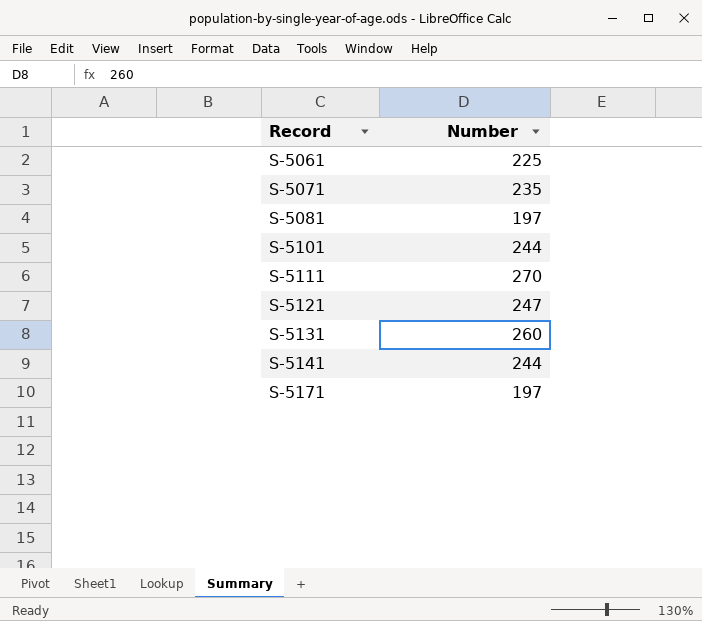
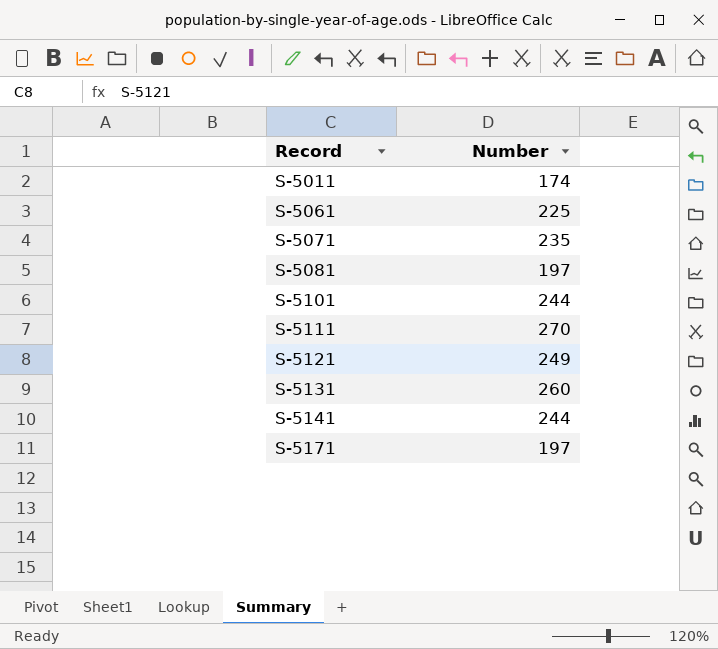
row S-5011: none -> 174
S-5121 | Number: 247 -> 249

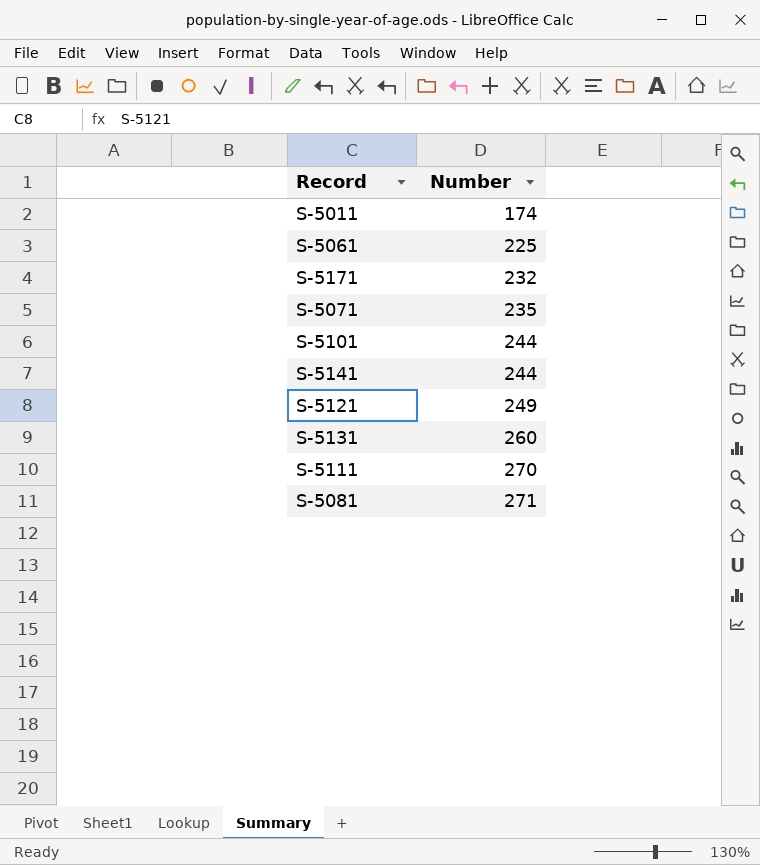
row order: Record ascending -> Number ascending
S-5171 | Number: 197 -> 232
S-5081 | Number: 197 -> 271

